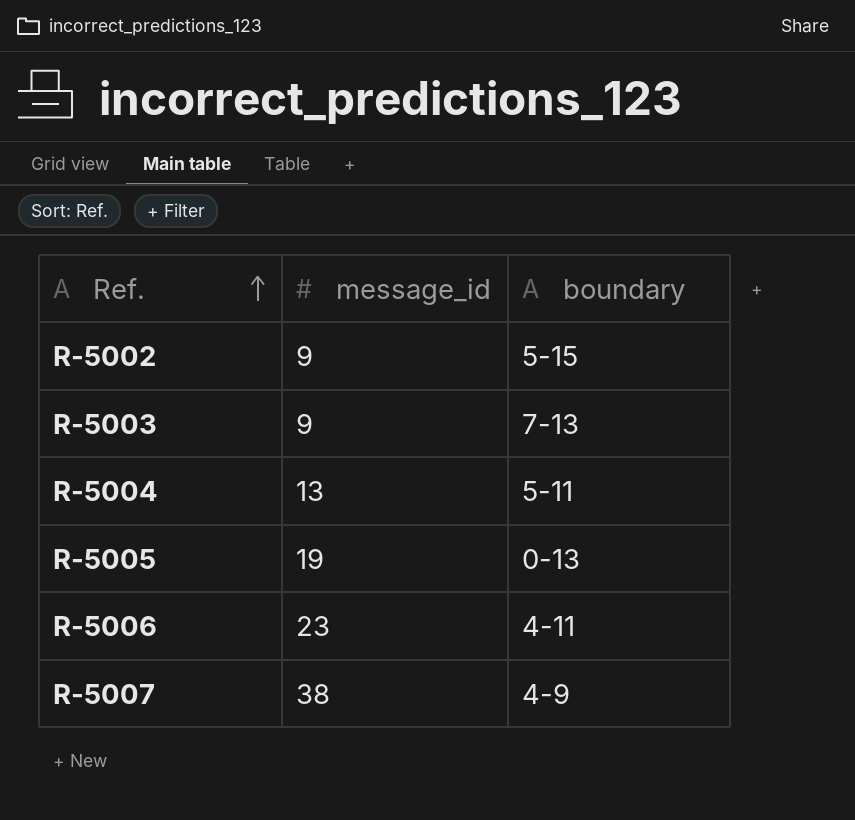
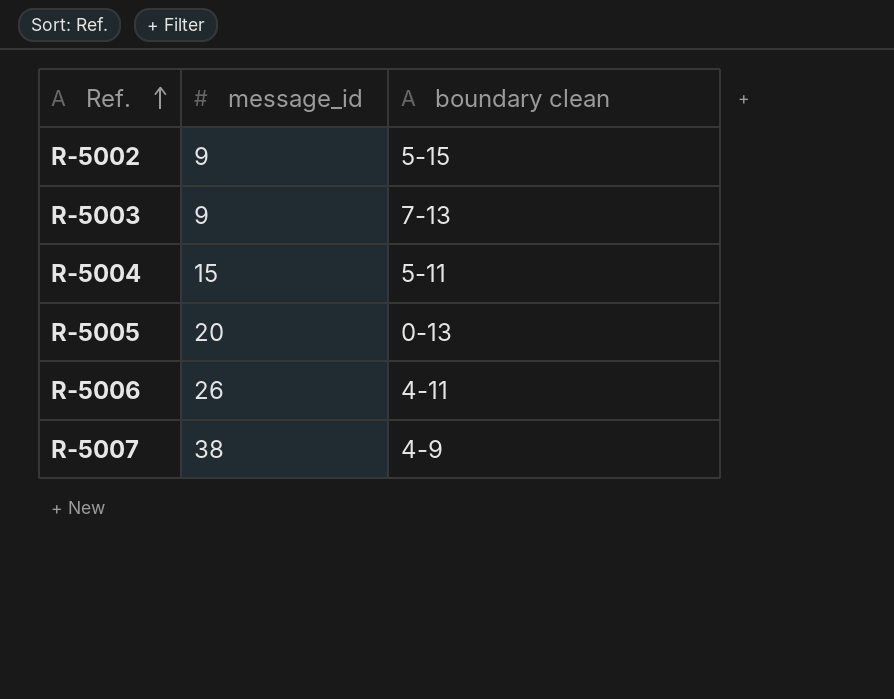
column name: boundary -> boundary clean
R-5004 | message_id: 13 -> 15
R-5005 | message_id: 19 -> 20
R-5006 | message_id: 23 -> 26

